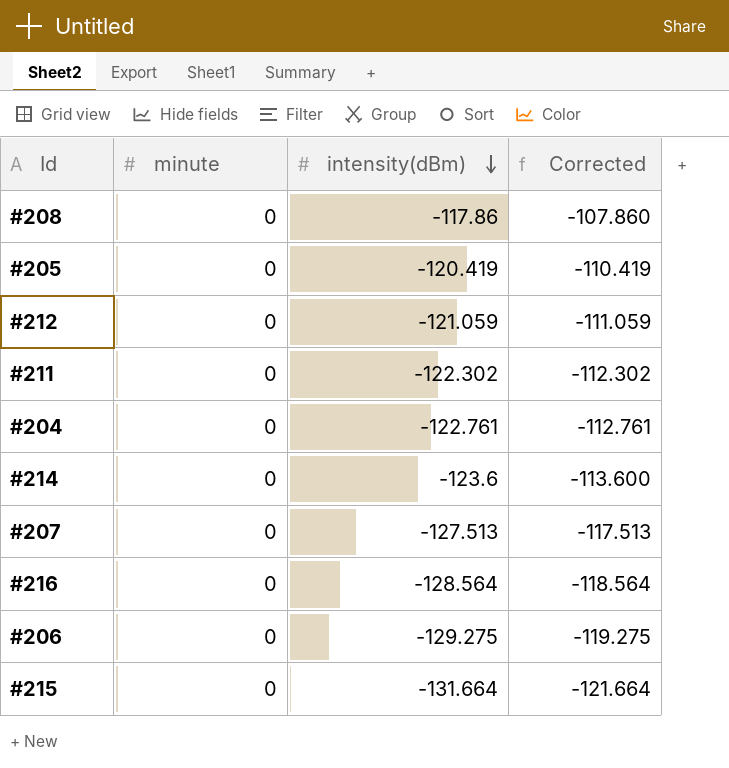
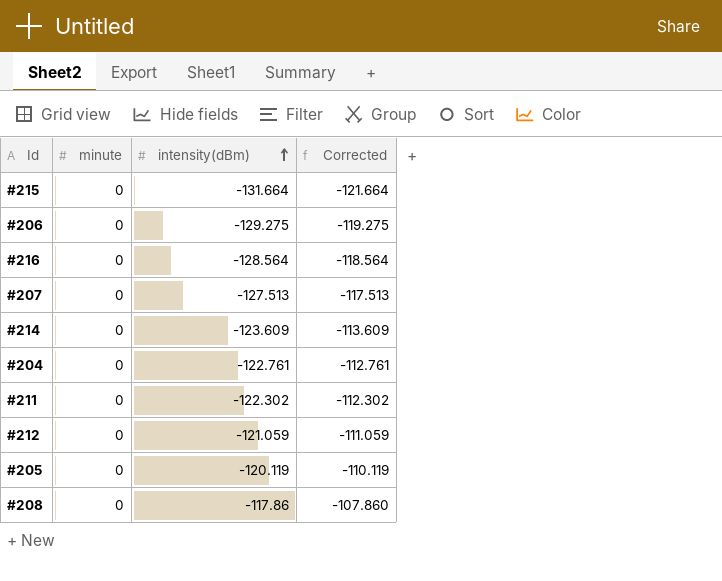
row order: intensity(dBm) descending -> intensity(dBm) ascending
#214 | intensity(dBm): -123.6 -> -123.609
#214 | Corrected: -113.600 -> -113.609
#205 | intensity(dBm): -120.419 -> -120.119
#205 | Corrected: -110.419 -> -110.119

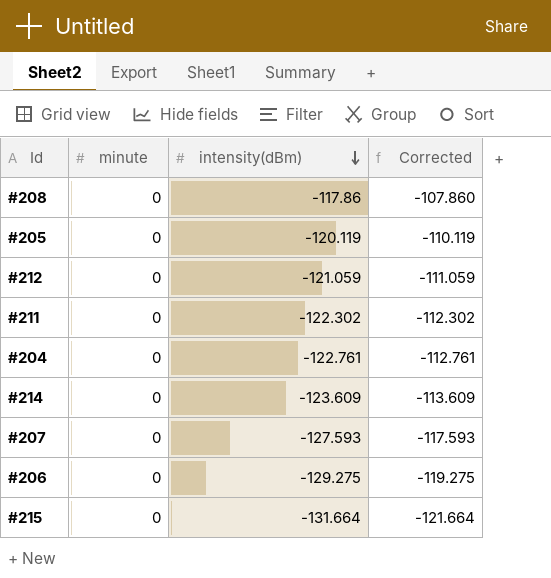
row order: intensity(dBm) ascending -> intensity(dBm) descending
row #216: 0 | -128.564 | -118.564 -> none
#207 | intensity(dBm): -127.513 -> -127.593
#207 | Corrected: -117.513 -> -117.593

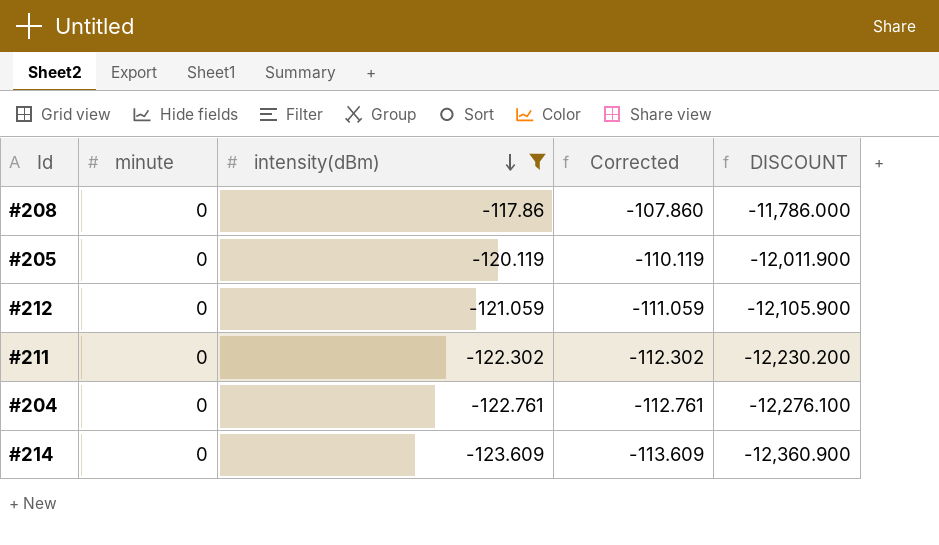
filter: none -> intensity(dBm) >= -123.609
column DISCOUNT | formula: none -> [intensity(dBm)] * 100

